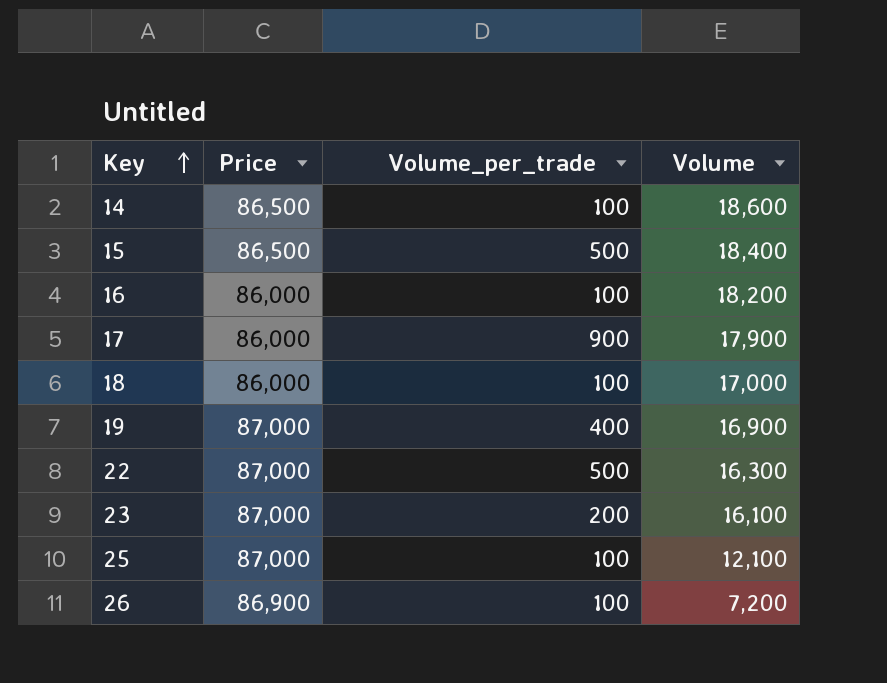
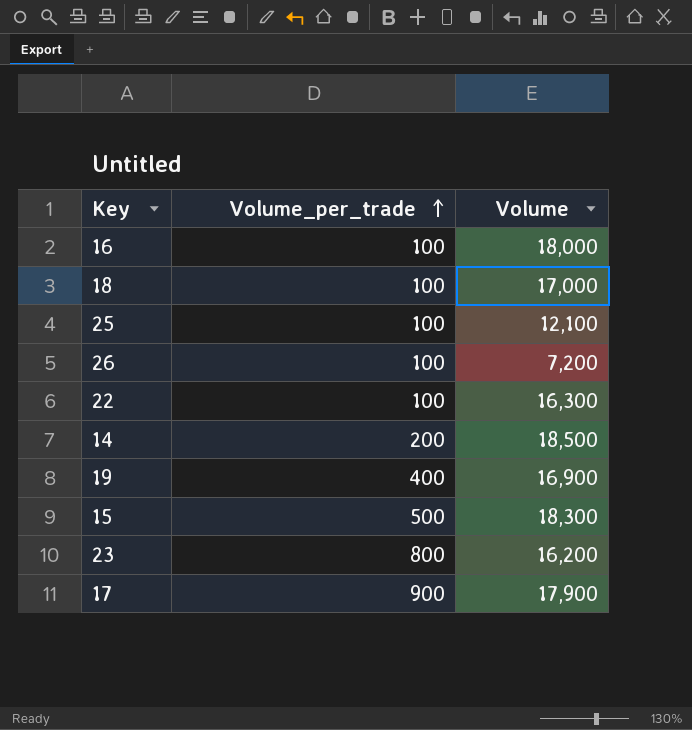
row order: Key ascending -> Volume_per_trade ascending
column Price | position: 2 -> none
16 | Volume: 18,200 -> 18,000
22 | Volume_per_trade: 500 -> 100
14 | Volume_per_trade: 100 -> 200
14 | Volume: 18,600 -> 18,500
15 | Volume: 18,400 -> 18,300
23 | Volume_per_trade: 200 -> 800
23 | Volume: 16,100 -> 16,200

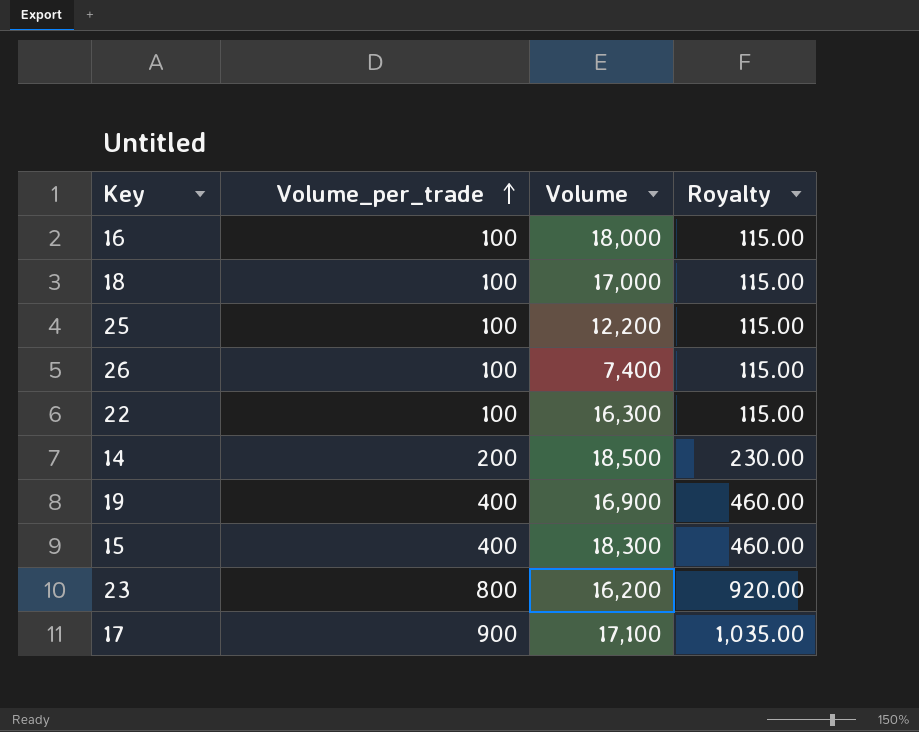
column Royalty | formula: none -> [Volume_per_trade] * 1.15
25 | Volume: 12,100 -> 12,200
26 | Volume: 7,200 -> 7,400
15 | Volume_per_trade: 500 -> 400
17 | Volume: 17,900 -> 17,100

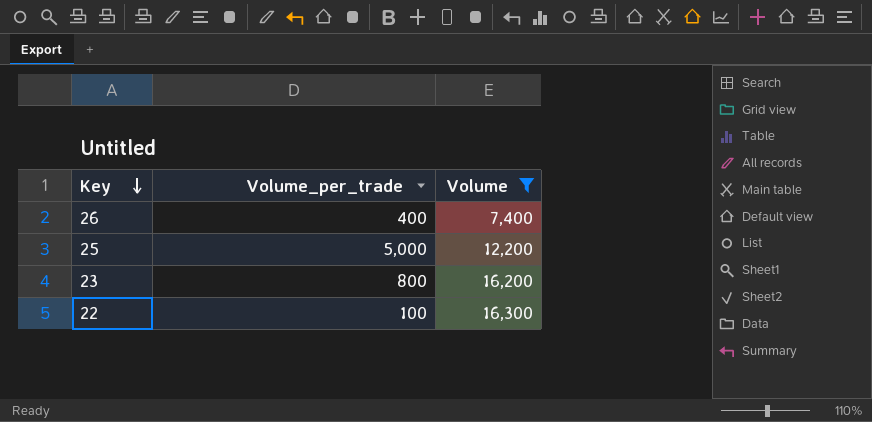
filter: none -> Volume <= 16,300
row order: Volume_per_trade ascending -> Key descending
column Royalty | formula: [Volume_per_trade] * 1.15 -> none
26 | Volume_per_trade: 100 -> 400
25 | Volume_per_trade: 100 -> 5,000

